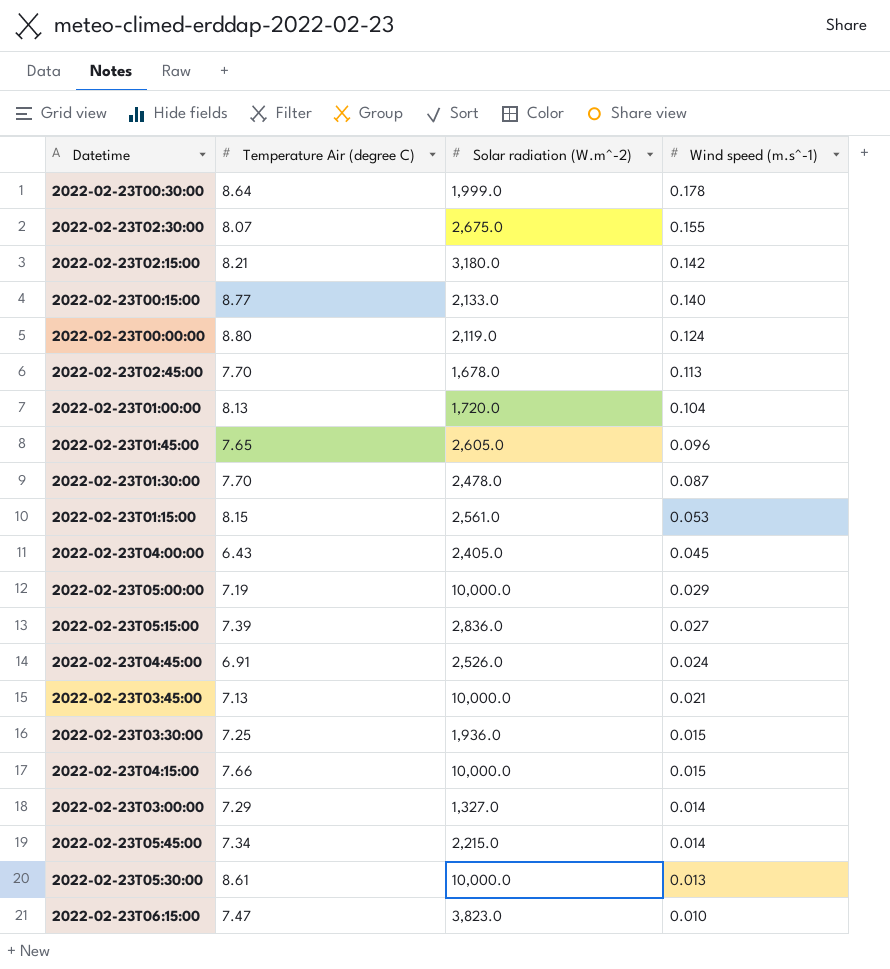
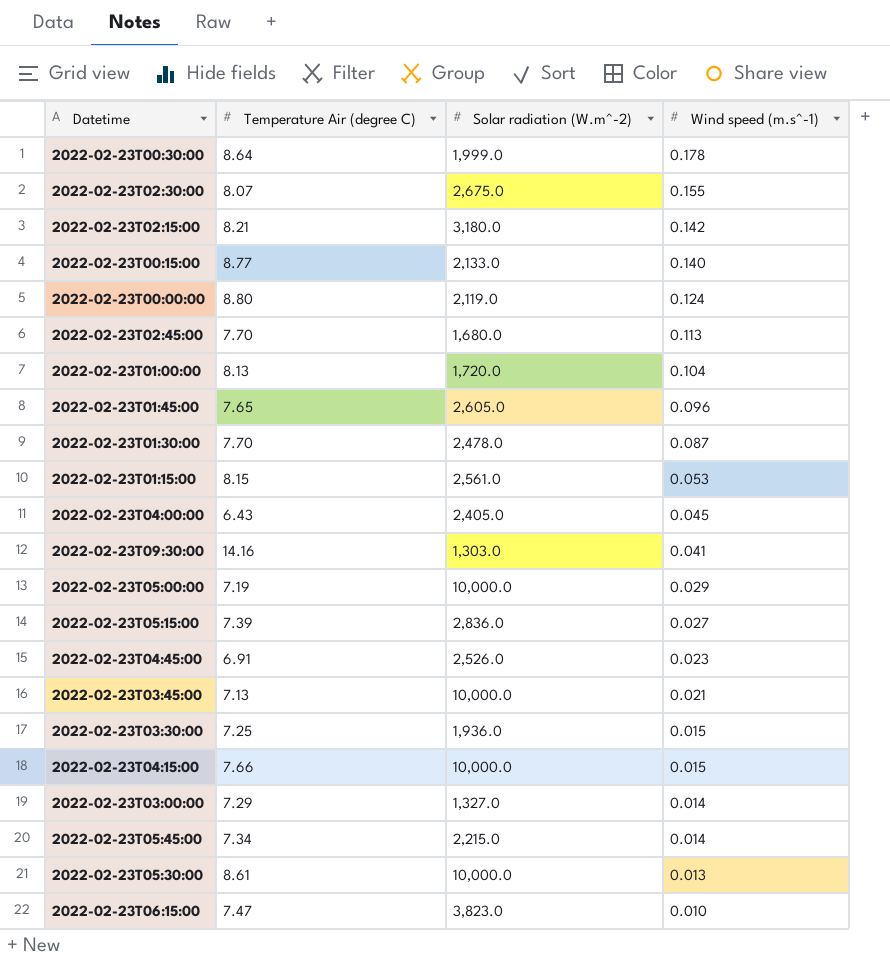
2022-02-23T02:45:00 | Solar radiation (W.m^-2): 1,678.0 -> 1,680.0
row 2022-02-23T09:30:00: none -> 14.16 | 1,303.0 | 0.041
2022-02-23T04:45:00 | Wind speed (m.s^-1): 0.024 -> 0.023

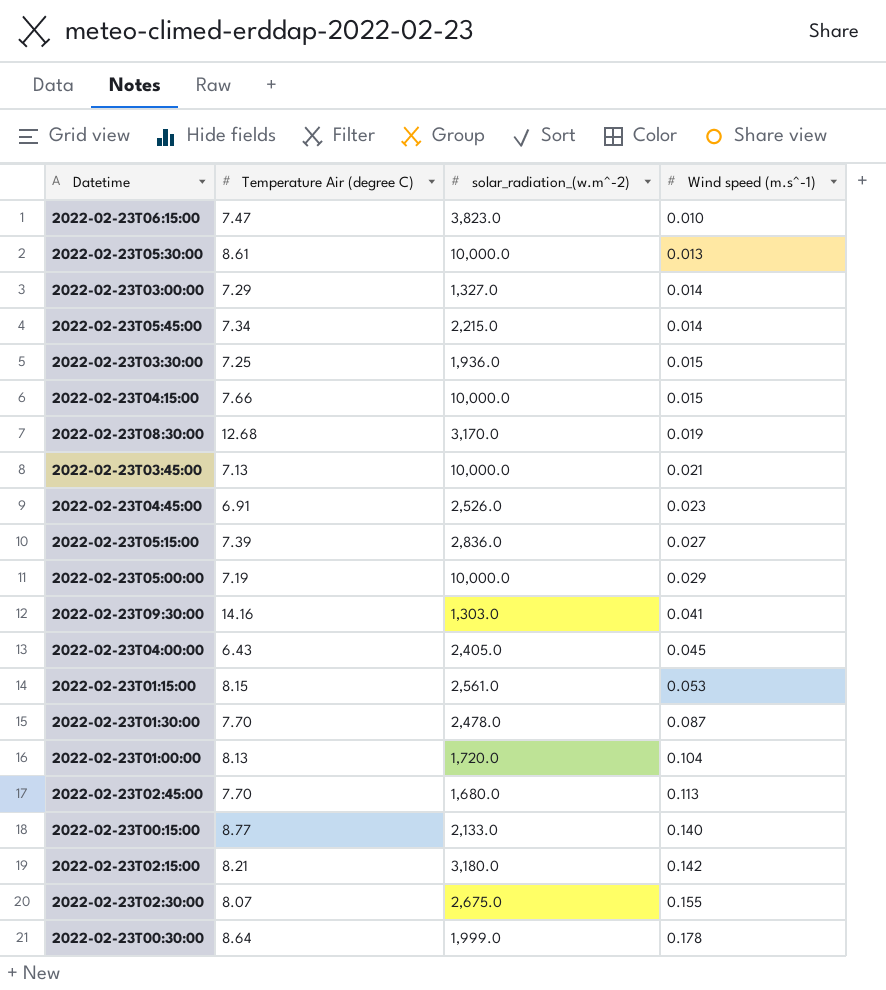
row order: Wind speed (m.s^-1) descending -> Wind speed (m.s^-1) ascending
column name: Solar radiation (W.m^-2) -> solar_radiation_(w.m^-2)
row 2022-02-23T00:00:00: 8.80 | 2,119.0 | 0.124 -> none
row 2022-02-23T01:45:00: 7.65 | 2,605.0 | 0.096 -> none
row 2022-02-23T08:30:00: none -> 12.68 | 3,170.0 | 0.019

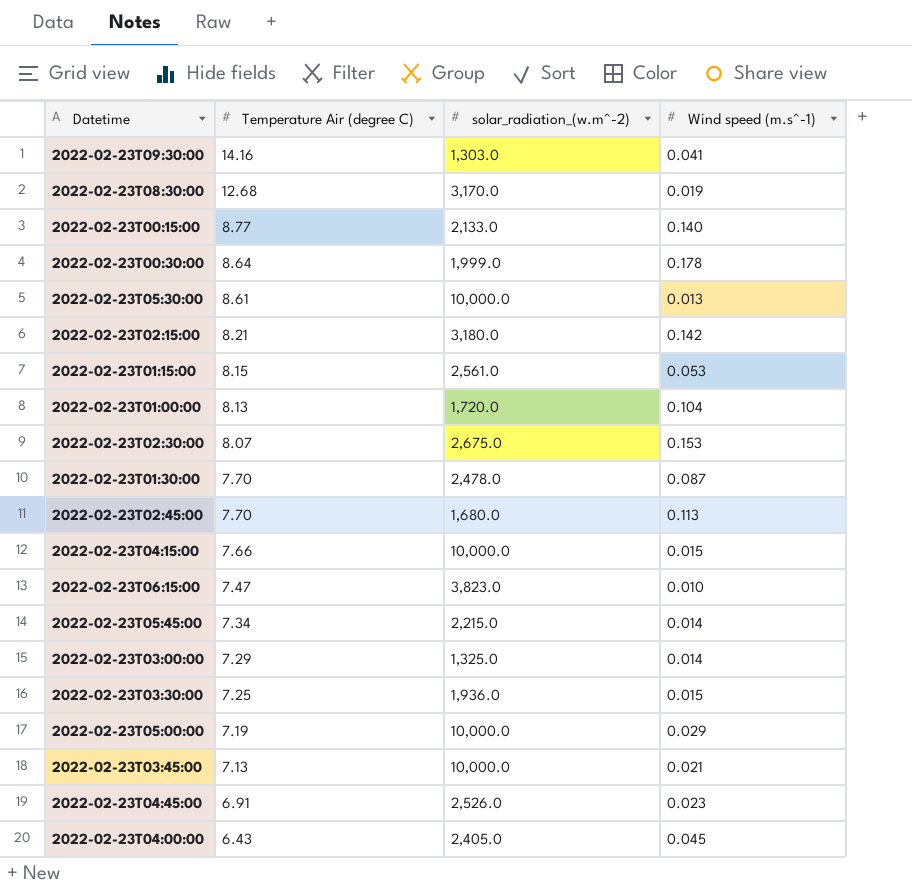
row order: Wind speed (m.s^-1) ascending -> Temperature Air (degree C) descending
row 2022-02-23T05:15:00: 7.39 | 2,836.0 | 0.027 -> none
2022-02-23T02:30:00 | Wind speed (m.s^-1): 0.155 -> 0.153
2022-02-23T03:00:00 | solar_radiation_(w.m^-2): 1,327.0 -> 1,325.0

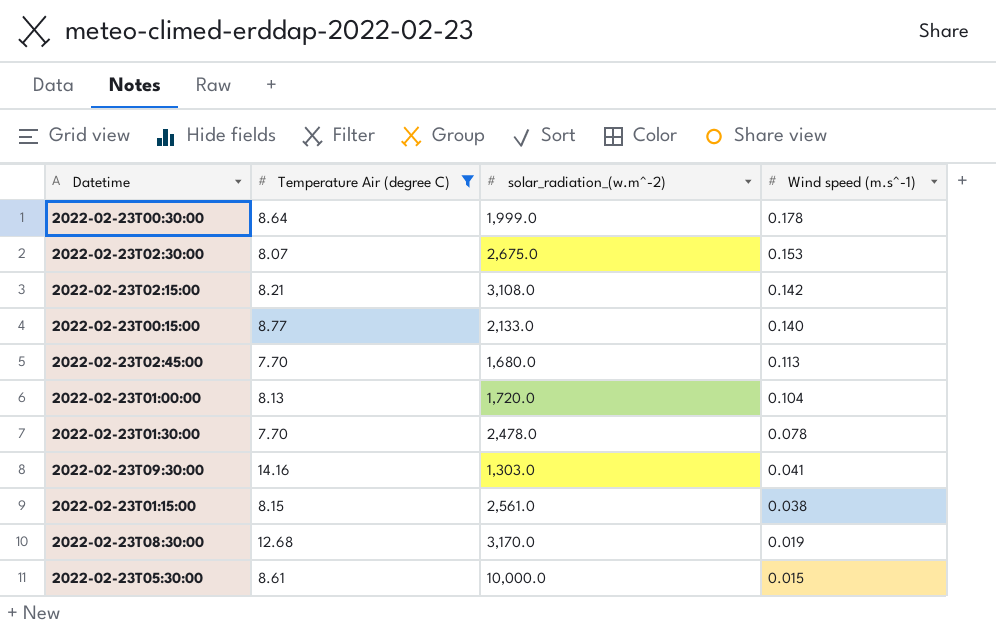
filter: none -> Temperature Air (degree C) >= 7.70
row order: Temperature Air (degree C) descending -> Wind speed (m.s^-1) descending
2022-02-23T02:15:00 | solar_radiation_(w.m^-2): 3,180.0 -> 3,108.0
2022-02-23T01:30:00 | Wind speed (m.s^-1): 0.087 -> 0.078
2022-02-23T01:15:00 | Wind speed (m.s^-1): 0.053 -> 0.038
2022-02-23T05:30:00 | Wind speed (m.s^-1): 0.013 -> 0.015

